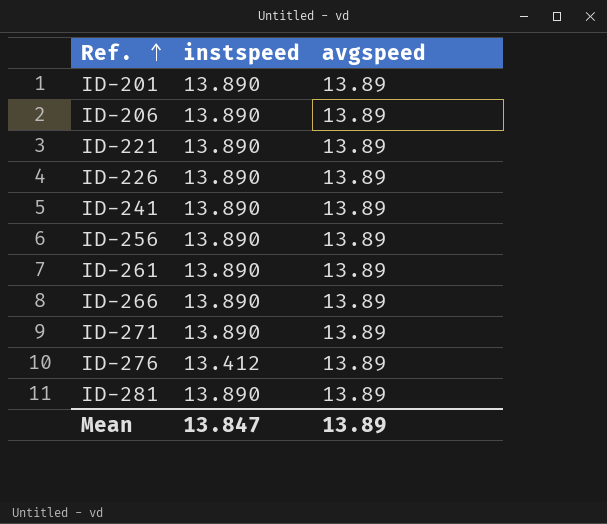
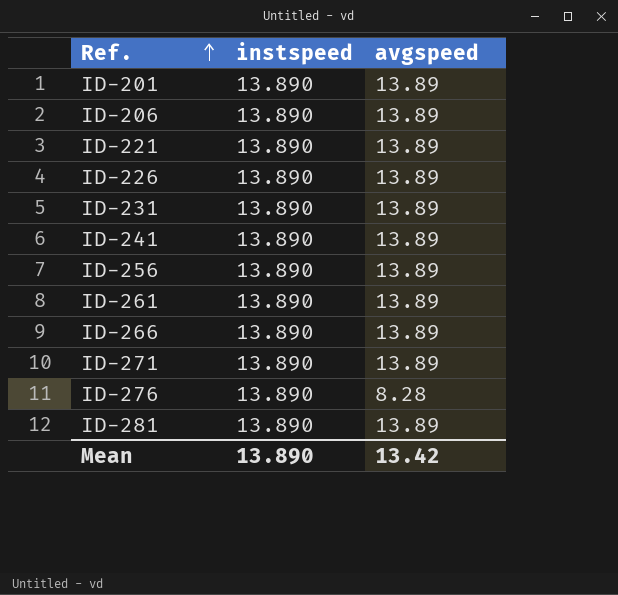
row ID-231: none -> 13.890 | 13.89
ID-276 | instspeed: 13.412 -> 13.890
ID-276 | avgspeed: 13.89 -> 8.28
Mean | instspeed: 13.847 -> 13.890
Mean | avgspeed: 13.89 -> 13.42

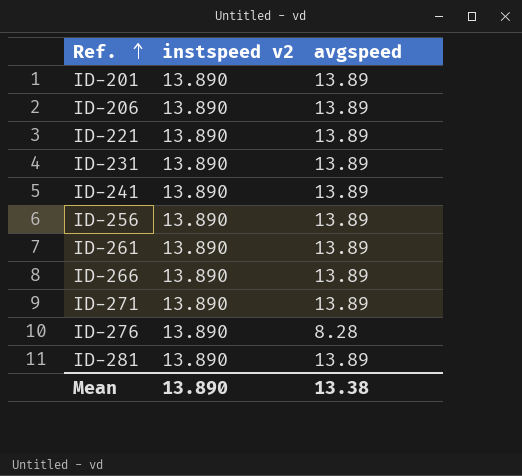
column name: instspeed -> instspeed v2
row ID-226: 13.890 | 13.89 -> none
Mean | avgspeed: 13.42 -> 13.38

